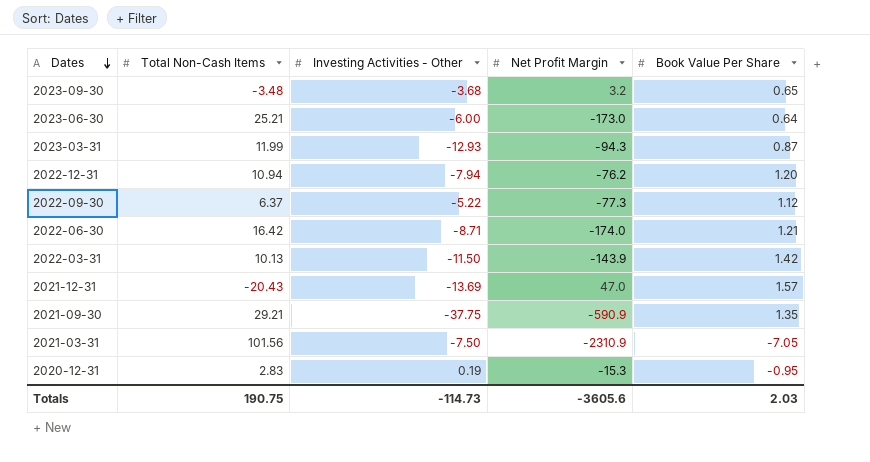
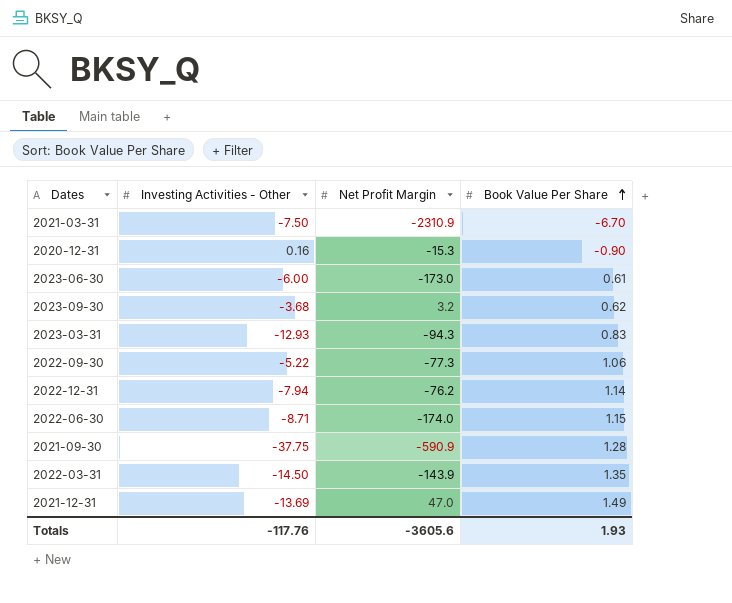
row order: Dates descending -> Book Value Per Share ascending
column Total Non-Cash Items | position: 2 -> none
2021-03-31 | Book Value Per Share: -7.05 -> -6.70
2020-12-31 | Investing Activities - Other: 0.19 -> 0.16
2020-12-31 | Book Value Per Share: -0.95 -> -0.90
2023-06-30 | Book Value Per Share: 0.64 -> 0.61
2023-09-30 | Book Value Per Share: 0.65 -> 0.62
2023-03-31 | Book Value Per Share: 0.87 -> 0.83
2022-09-30 | Book Value Per Share: 1.12 -> 1.06
2022-12-31 | Book Value Per Share: 1.20 -> 1.14
2022-06-30 | Book Value Per Share: 1.21 -> 1.15
2021-09-30 | Book Value Per Share: 1.35 -> 1.28
2022-03-31 | Investing Activities - Other: -11.50 -> -14.50
2022-03-31 | Book Value Per Share: 1.42 -> 1.35
2021-12-31 | Book Value Per Share: 1.57 -> 1.49
Totals | Investing Activities - Other: -114.73 -> -117.76
Totals | Book Value Per Share: 2.03 -> 1.93

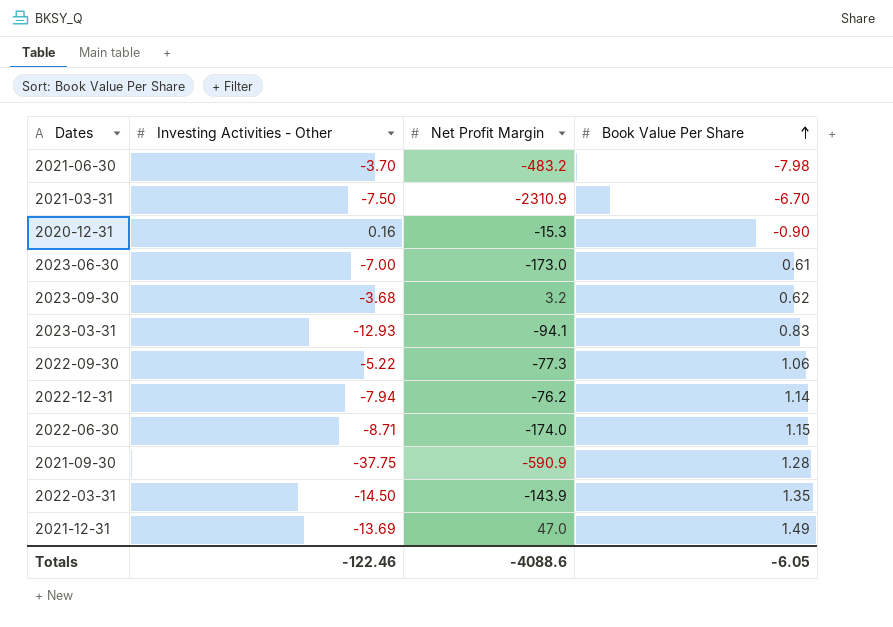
row 2021-06-30: none -> -3.70 | -483.2 | -7.98
2023-06-30 | Investing Activities - Other: -6.00 -> -7.00
2023-03-31 | Net Profit Margin: -94.3 -> -94.1
Totals | Investing Activities - Other: -117.76 -> -122.46
Totals | Net Profit Margin: -3605.6 -> -4088.6
Totals | Book Value Per Share: 1.93 -> -6.05

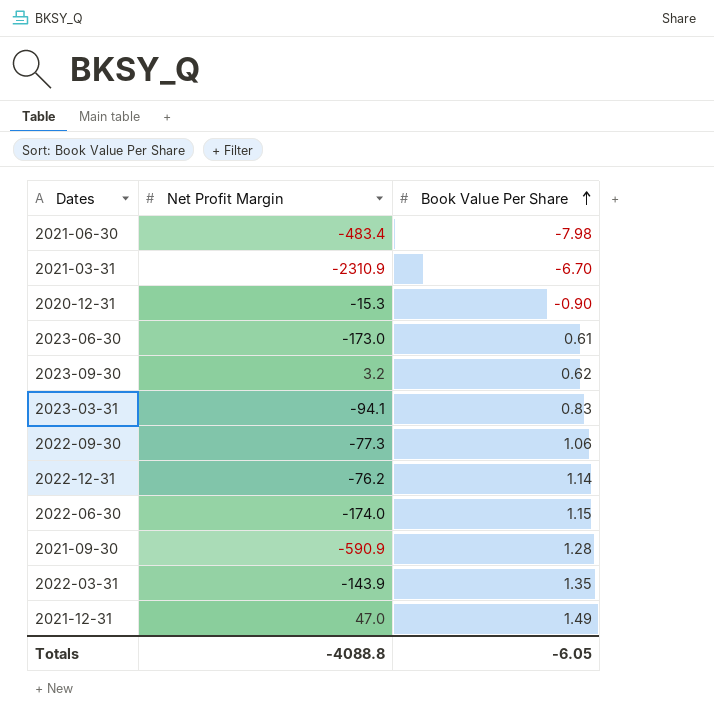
column Investing Activities - Other | position: 2 -> none
2021-06-30 | Net Profit Margin: -483.2 -> -483.4
Totals | Net Profit Margin: -4088.6 -> -4088.8

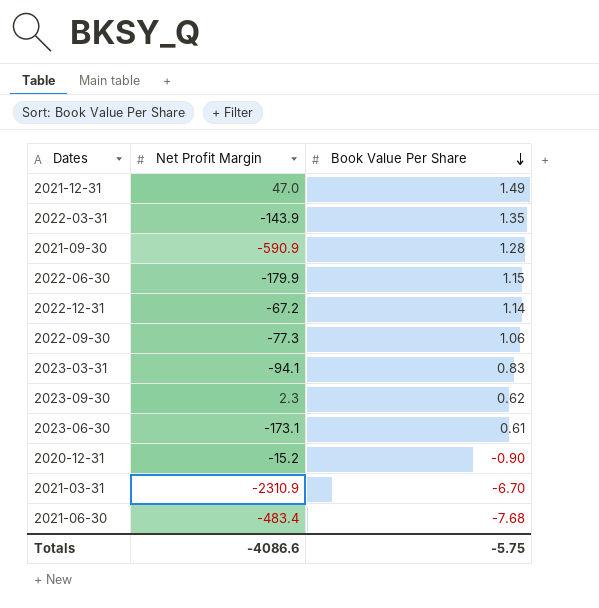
row order: Book Value Per Share ascending -> Book Value Per Share descending
2022-06-30 | Net Profit Margin: -174.0 -> -179.9
2022-12-31 | Net Profit Margin: -76.2 -> -67.2
2023-09-30 | Net Profit Margin: 3.2 -> 2.3
2023-06-30 | Net Profit Margin: -173.0 -> -173.1
2020-12-31 | Net Profit Margin: -15.3 -> -15.2
2021-06-30 | Book Value Per Share: -7.98 -> -7.68
Totals | Net Profit Margin: -4088.8 -> -4086.6
Totals | Book Value Per Share: -6.05 -> -5.75

